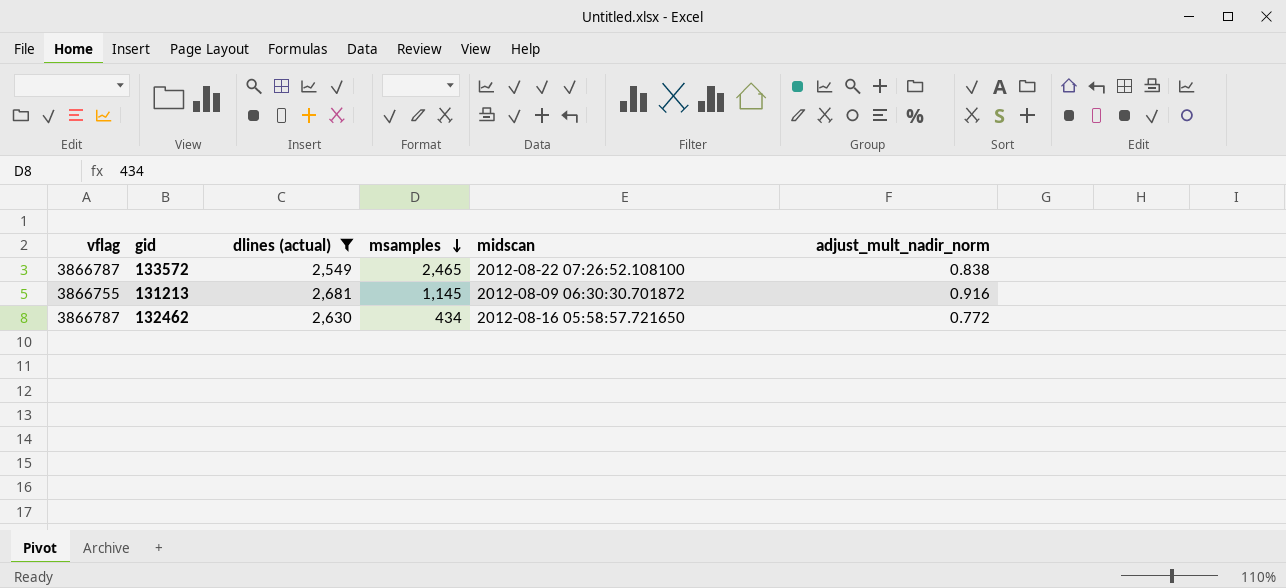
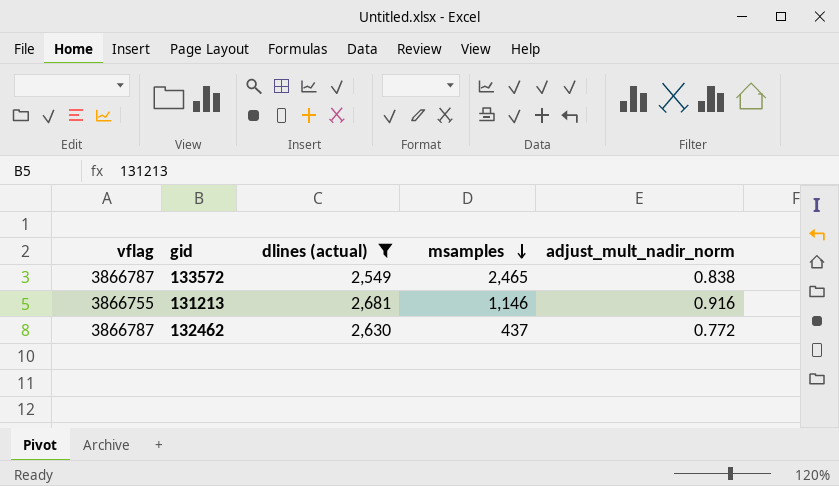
column midscan | position: 5 -> none
131213 | msamples: 1,145 -> 1,146
132462 | msamples: 434 -> 437

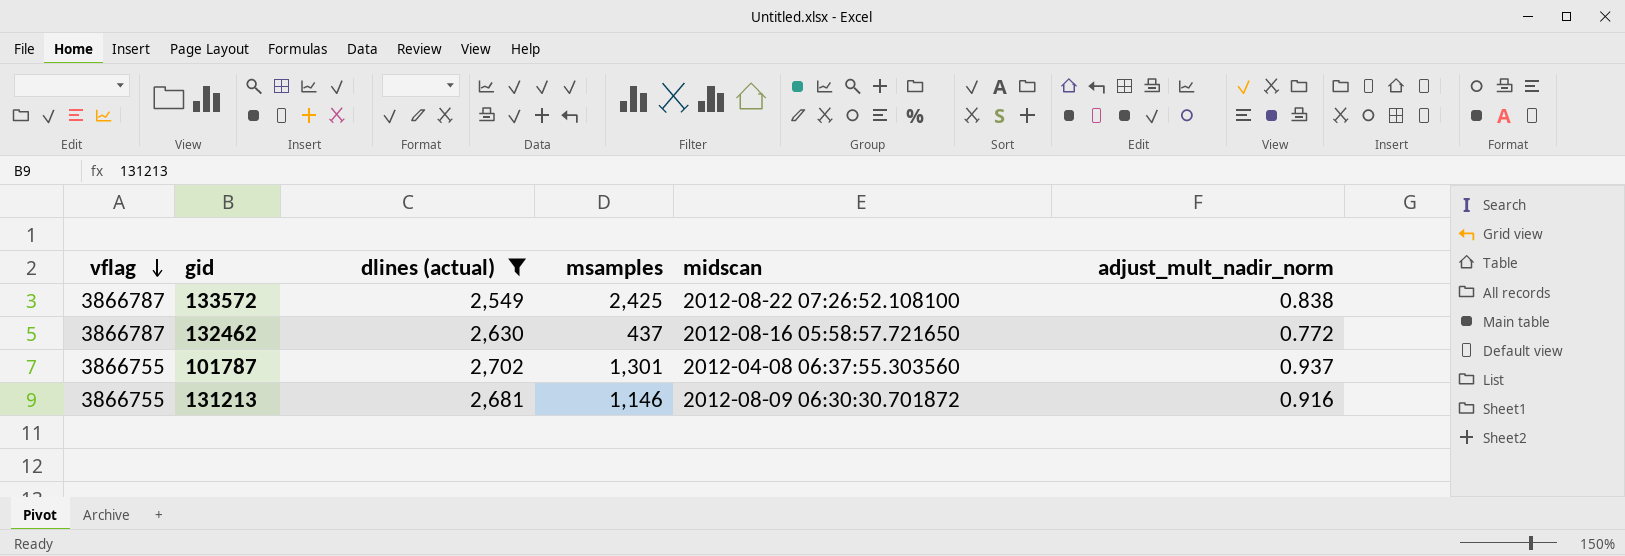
row order: msamples descending -> vflag descending
column midscan | position: none -> 5
133572 | msamples: 2,465 -> 2,425
row 101787: none -> 3866755 | 2,702 | 1,301 | 2012-04-08 06:37:55.303560 | 0.937

